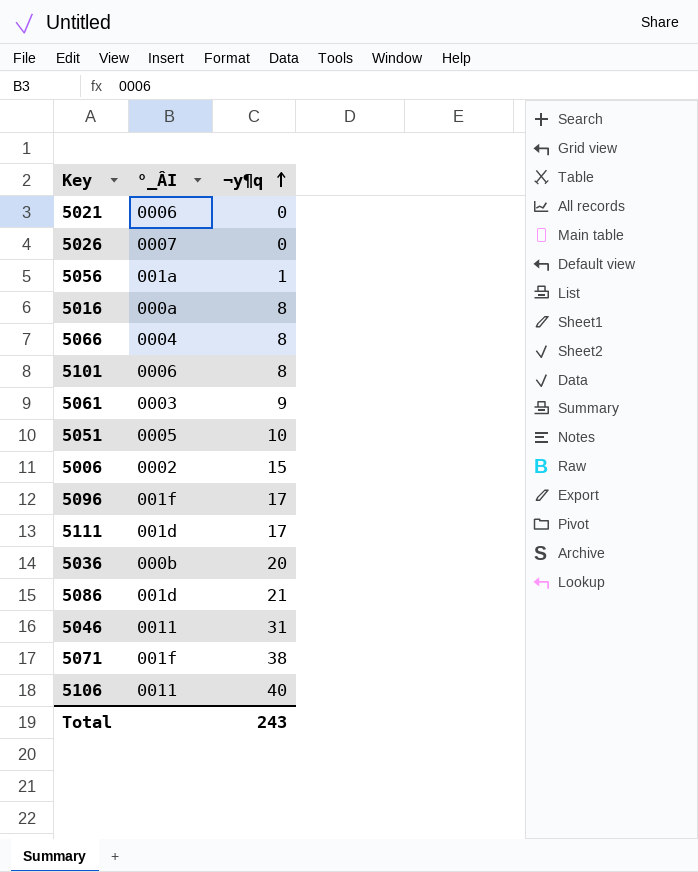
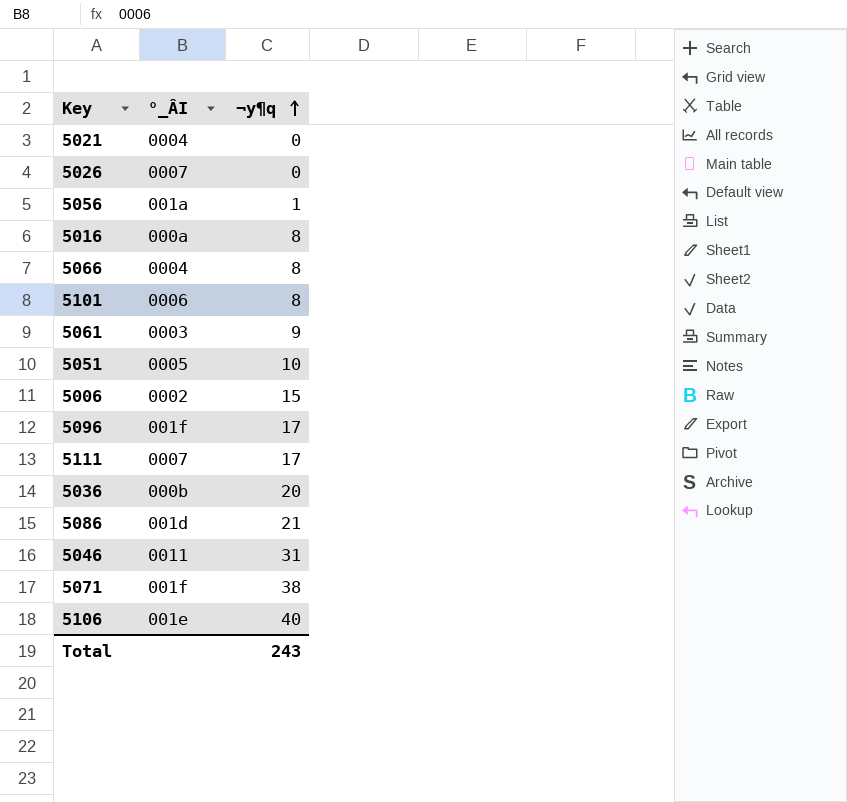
5021 | °_ÂI: 0006 -> 0004
5111 | °_ÂI: 001d -> 0007
5106 | °_ÂI: 0011 -> 001e

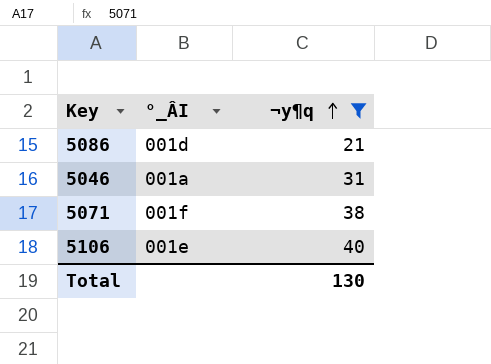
filter: none -> ¬y¶q >= 21
5046 | °_ÂI: 0011 -> 001a
Total | ¬y¶q: 243 -> 130

